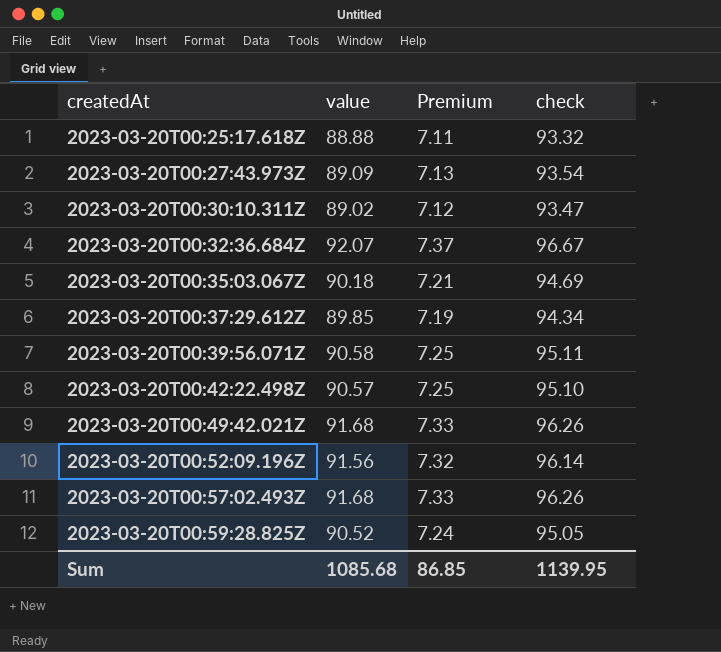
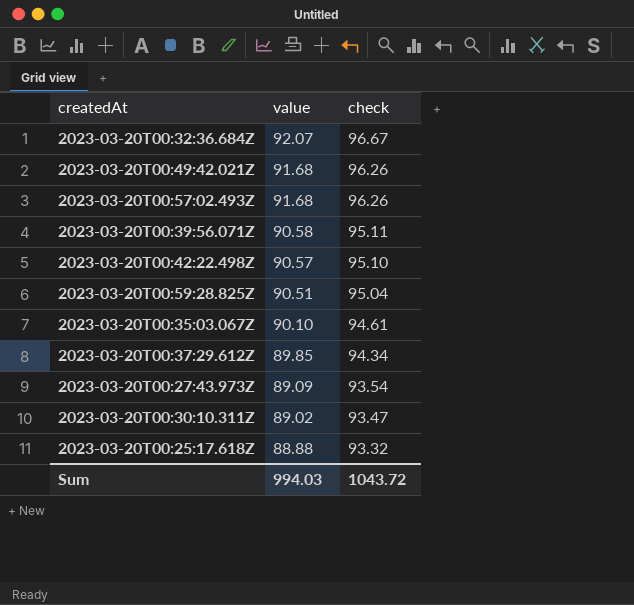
row order: createdAt ascending -> value descending
column Premium | formula: [value] * 0.08 -> none
row 2023-03-20T00:52:09.196Z: 91.56 | 7.32 | 96.14 -> none
2023-03-20T00:59:28.825Z | value: 90.52 -> 90.51
2023-03-20T00:59:28.825Z | check: 95.05 -> 95.04
2023-03-20T00:35:03.067Z | value: 90.18 -> 90.10
2023-03-20T00:35:03.067Z | check: 94.69 -> 94.61
Sum | value: 1085.68 -> 994.03
Sum | check: 1139.95 -> 1043.72

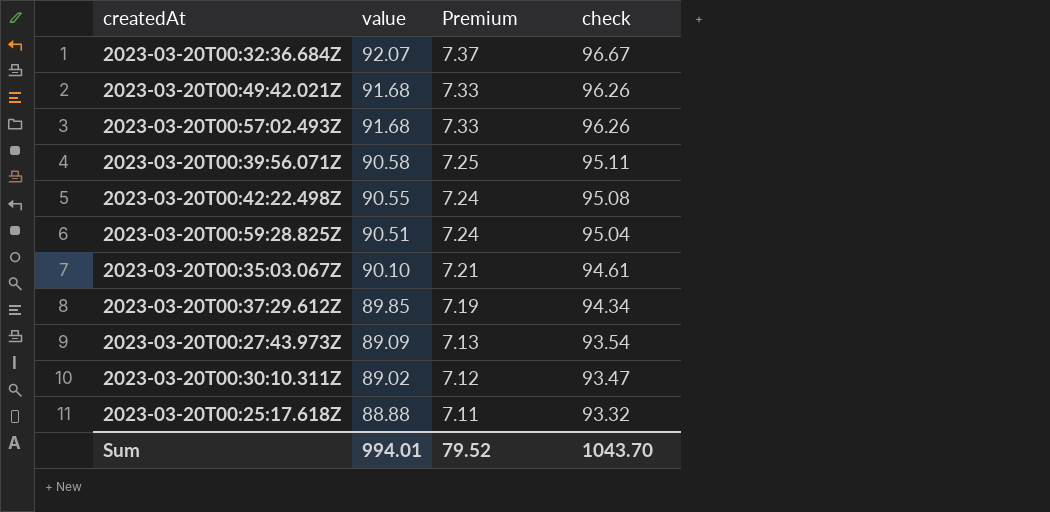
column Premium | formula: none -> [value] * 0.08
2023-03-20T00:42:22.498Z | value: 90.57 -> 90.55
2023-03-20T00:42:22.498Z | check: 95.10 -> 95.08
Sum | value: 994.03 -> 994.01
Sum | check: 1043.72 -> 1043.70

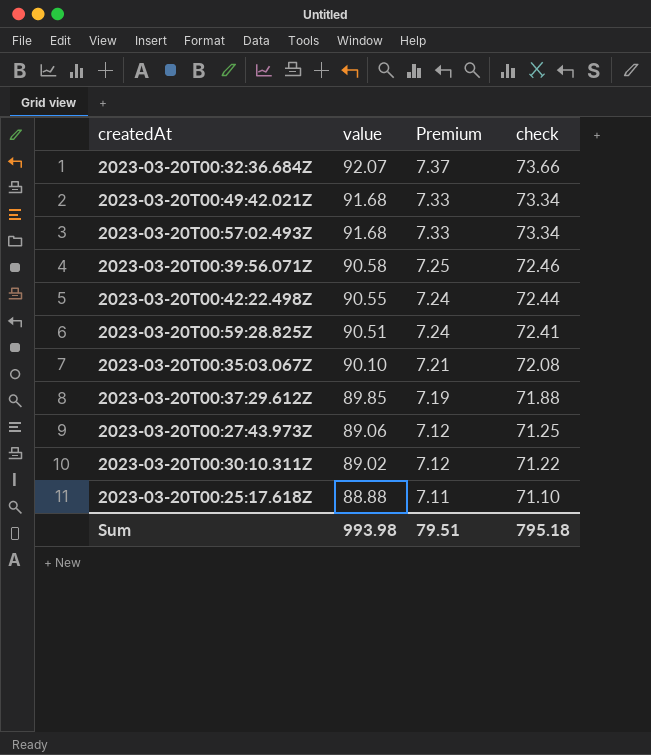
column check | formula: [value] * 1.05 -> [value] * 0.8
2023-03-20T00:27:43.973Z | value: 89.09 -> 89.06
2023-03-20T00:27:43.973Z | Premium: 7.13 -> 7.12
Sum | value: 994.01 -> 993.98
Sum | Premium: 79.52 -> 79.51
Sum | check: 1043.70 -> 795.18

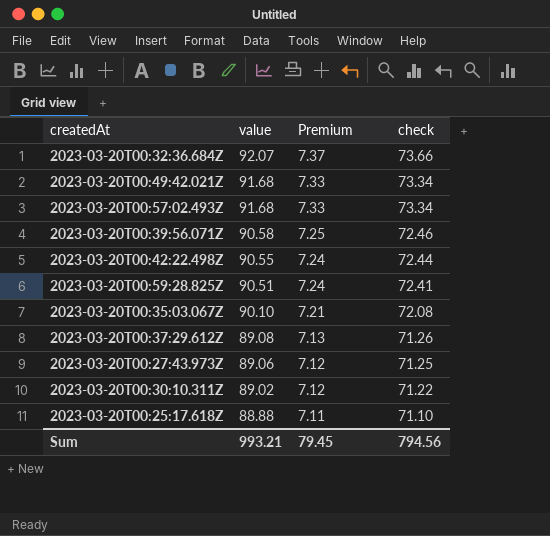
2023-03-20T00:37:29.612Z | value: 89.85 -> 89.08
2023-03-20T00:37:29.612Z | Premium: 7.19 -> 7.13
2023-03-20T00:37:29.612Z | check: 71.88 -> 71.26
Sum | value: 993.98 -> 993.21
Sum | Premium: 79.51 -> 79.45
Sum | check: 795.18 -> 794.56

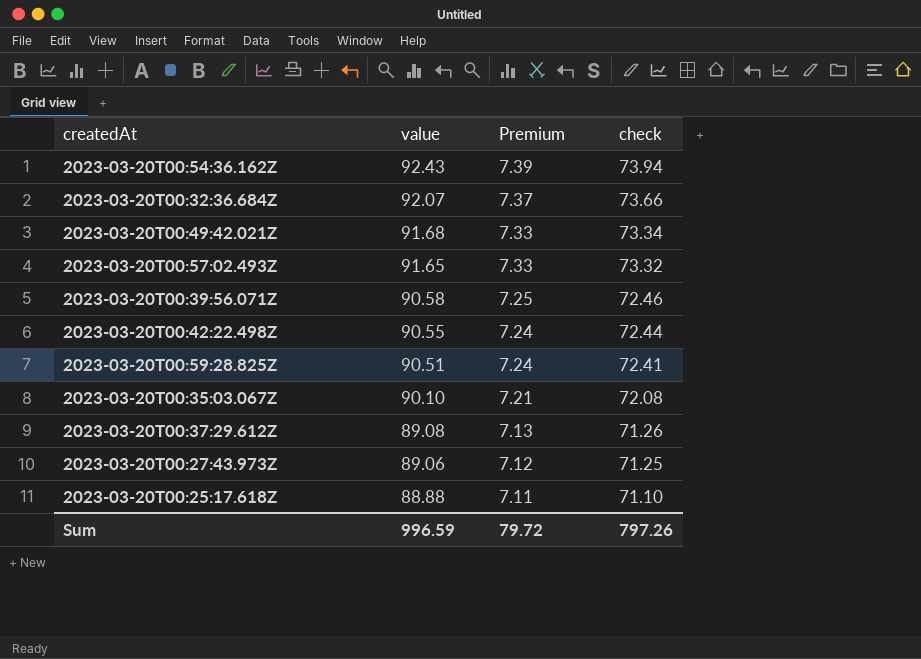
row 2023-03-20T00:30:10.311Z: 89.02 | 7.12 | 71.22 -> none
row 2023-03-20T00:54:36.162Z: none -> 92.43 | 7.39 | 73.94
2023-03-20T00:57:02.493Z | value: 91.68 -> 91.65
2023-03-20T00:57:02.493Z | check: 73.34 -> 73.32
Sum | value: 993.21 -> 996.59
Sum | Premium: 79.45 -> 79.72
Sum | check: 794.56 -> 797.26

